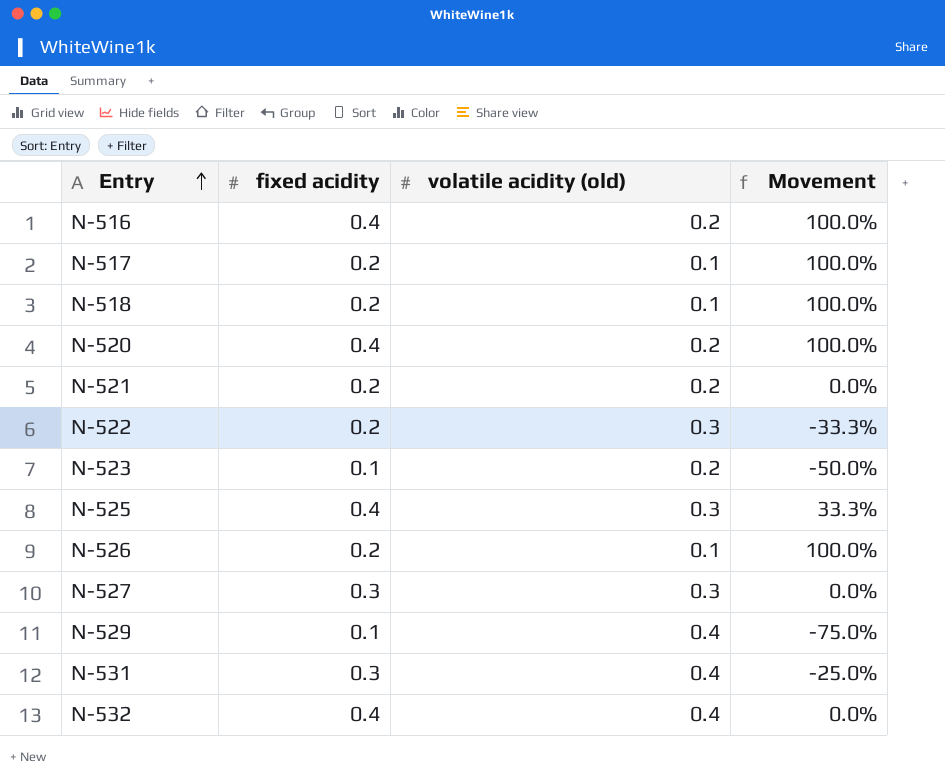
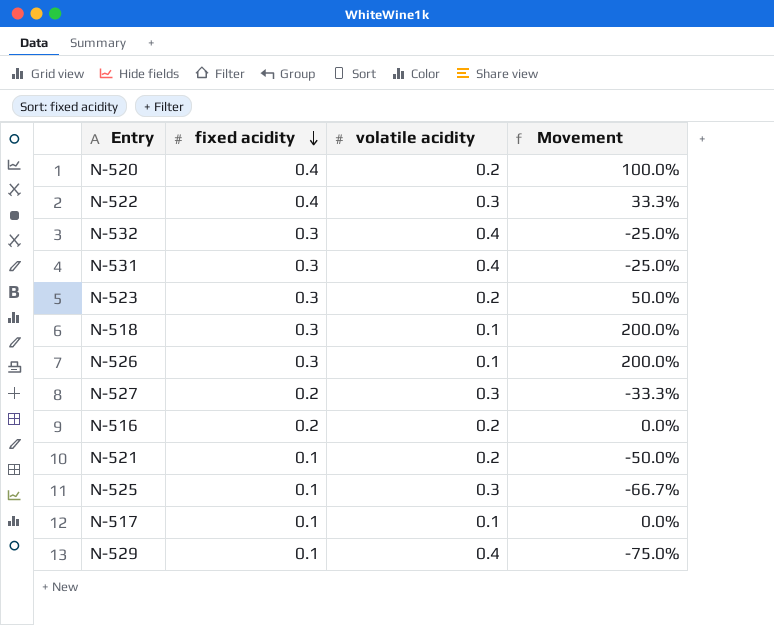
row order: Entry ascending -> fixed acidity descending
column name: volatile acidity (old) -> volatile acidity
N-522 | fixed acidity: 0.2 -> 0.4
N-522 | Movement: -33.3% -> 33.3%
N-532 | fixed acidity: 0.4 -> 0.3
N-532 | Movement: 0.0% -> -25.0%
N-523 | fixed acidity: 0.1 -> 0.3
N-523 | Movement: -50.0% -> 50.0%
N-518 | fixed acidity: 0.2 -> 0.3
N-518 | Movement: 100.0% -> 200.0%
N-526 | fixed acidity: 0.2 -> 0.3
N-526 | Movement: 100.0% -> 200.0%
N-527 | fixed acidity: 0.3 -> 0.2
N-527 | Movement: 0.0% -> -33.3%
N-516 | fixed acidity: 0.4 -> 0.2
N-516 | Movement: 100.0% -> 0.0%
N-521 | fixed acidity: 0.2 -> 0.1
N-521 | Movement: 0.0% -> -50.0%
N-525 | fixed acidity: 0.4 -> 0.1
N-525 | Movement: 33.3% -> -66.7%
N-517 | fixed acidity: 0.2 -> 0.1
N-517 | Movement: 100.0% -> 0.0%

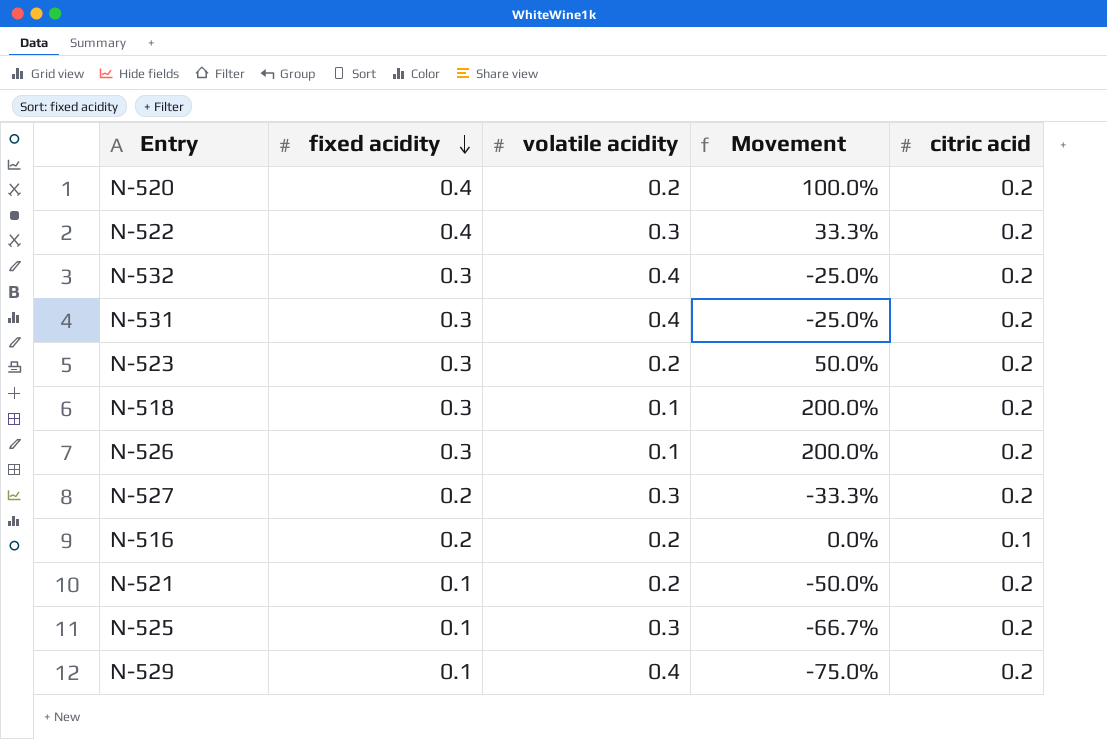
column citric acid | position: none -> 5
row N-517: 0.1 | 0.1 | 0.0% -> none

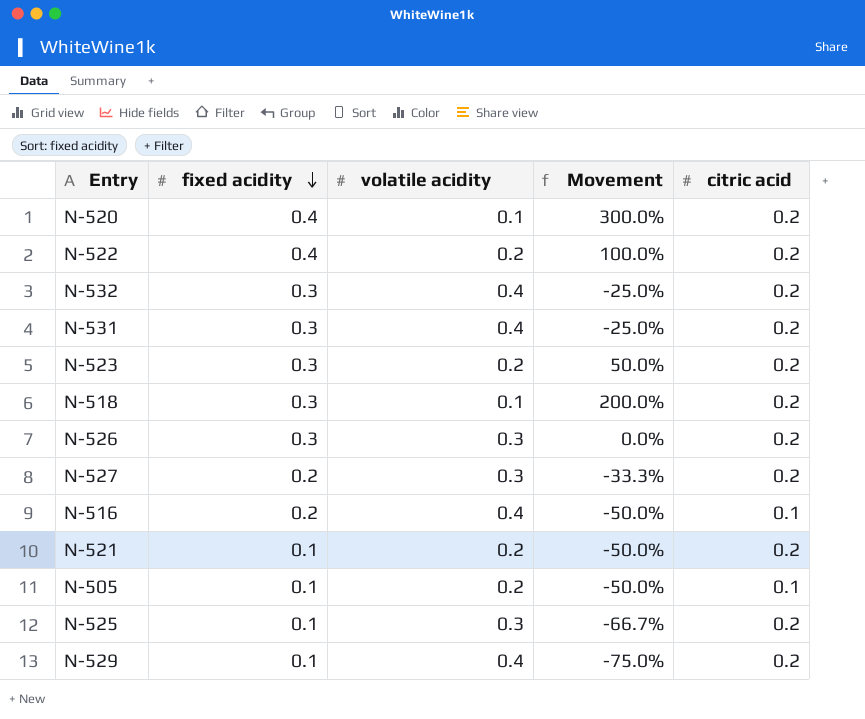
N-520 | volatile acidity: 0.2 -> 0.1
N-520 | Movement: 100.0% -> 300.0%
N-522 | volatile acidity: 0.3 -> 0.2
N-522 | Movement: 33.3% -> 100.0%
N-526 | volatile acidity: 0.1 -> 0.3
N-526 | Movement: 200.0% -> 0.0%
N-516 | volatile acidity: 0.2 -> 0.4
N-516 | Movement: 0.0% -> -50.0%
row N-505: none -> 0.1 | 0.2 | -50.0% | 0.1

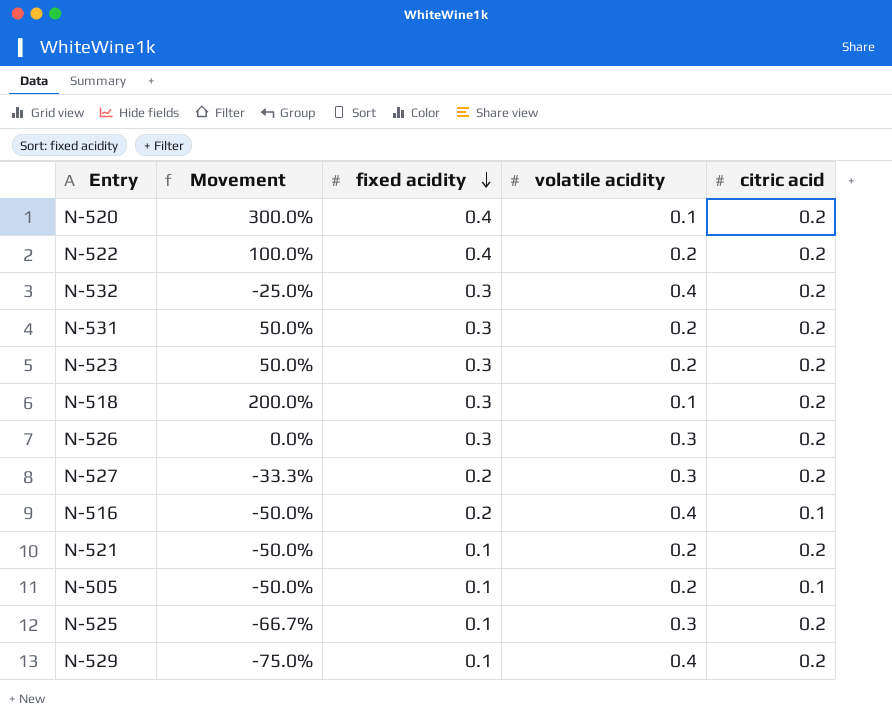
column Movement | position: 4 -> 2
N-531 | Movement: -25.0% -> 50.0%
N-531 | volatile acidity: 0.4 -> 0.2

